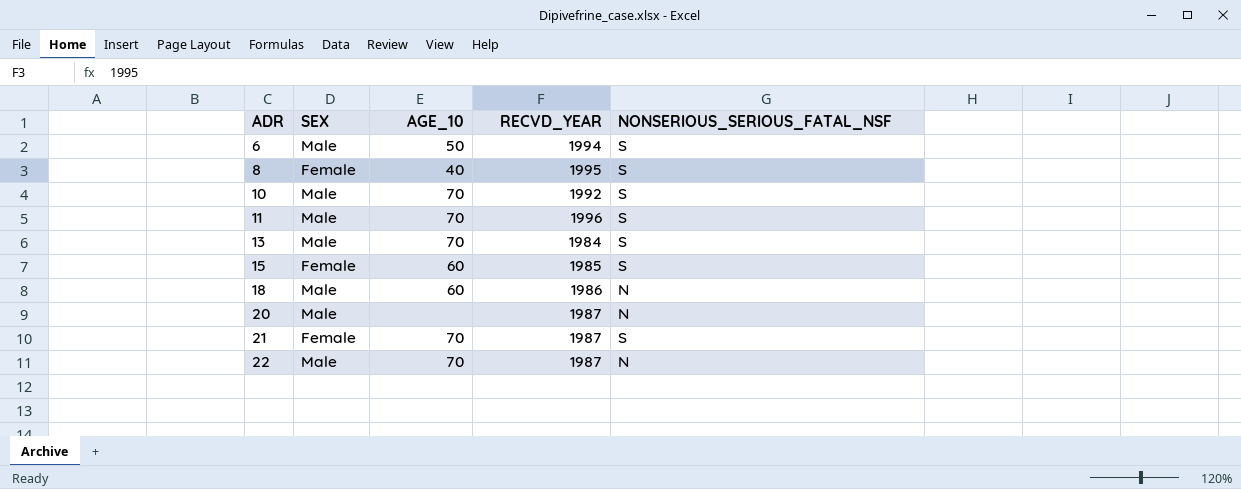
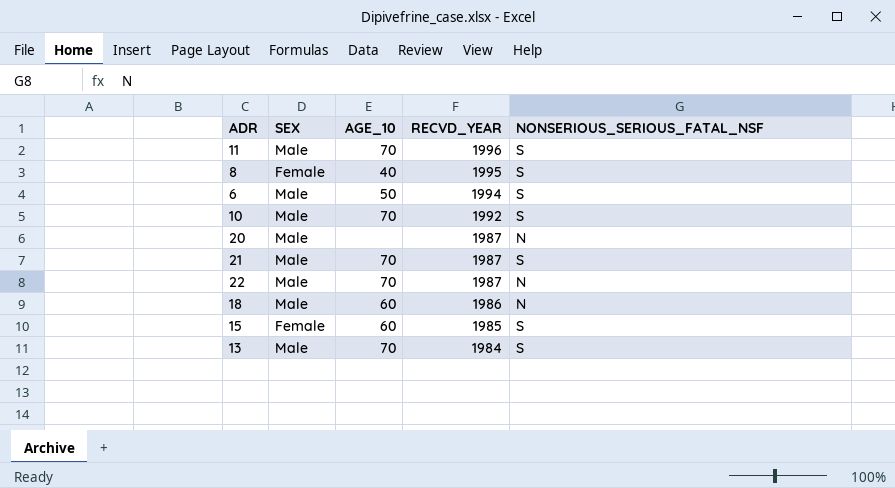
row order: ADR ascending -> RECVD_YEAR descending
21 | SEX: Female -> Male

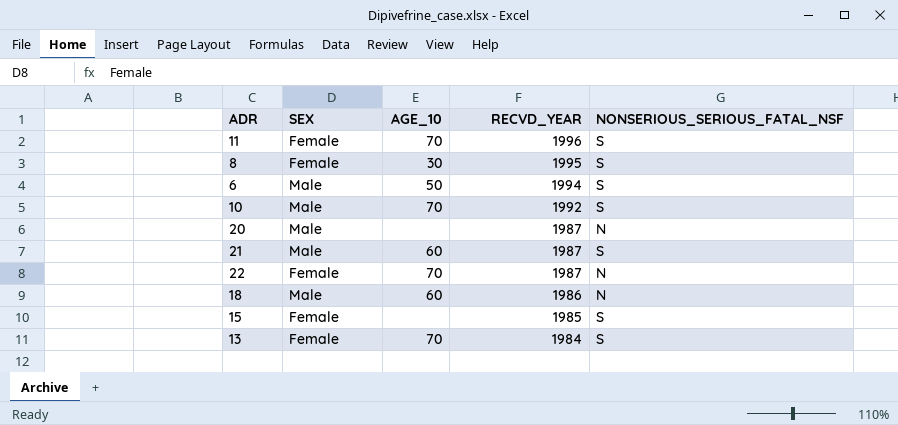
11 | SEX: Male -> Female
8 | AGE_10: 40 -> 30
21 | AGE_10: 70 -> 60
22 | SEX: Male -> Female
15 | AGE_10: 60 -> none
13 | SEX: Male -> Female

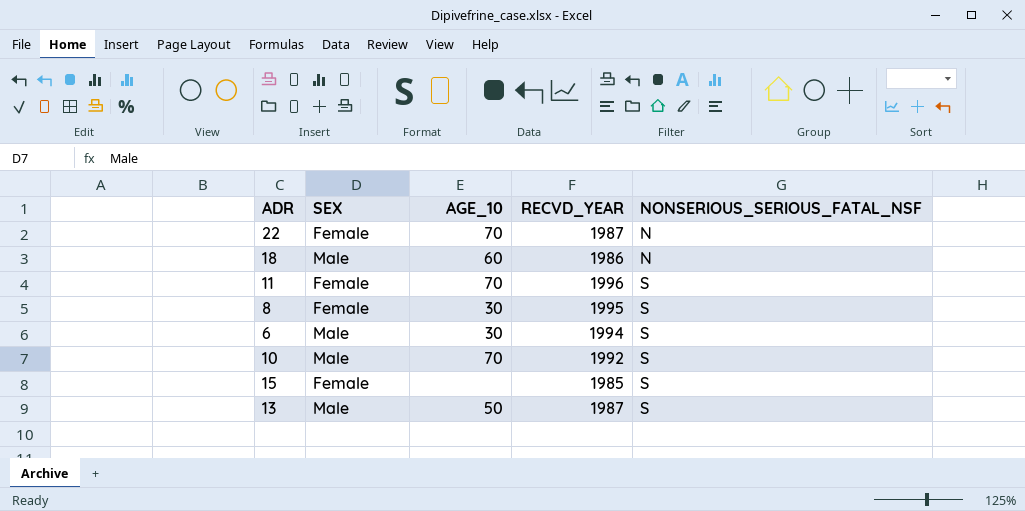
row order: RECVD_YEAR descending -> NONSERIOUS_SERIOUS_FATAL_NSF ascending
row 20: Male | none | 1987 | N -> none
row 21: Male | 60 | 1987 | S -> none
6 | AGE_10: 50 -> 30
13 | SEX: Female -> Male
13 | AGE_10: 70 -> 50
13 | RECVD_YEAR: 1984 -> 1987

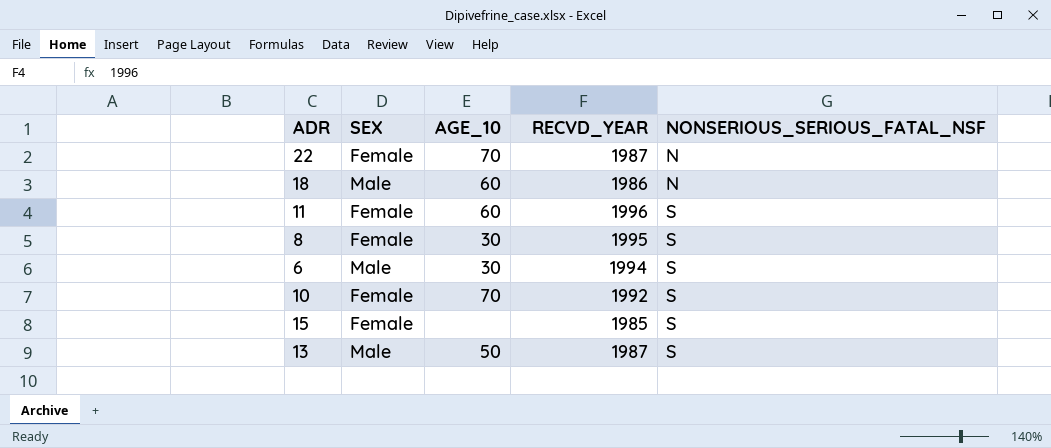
11 | AGE_10: 70 -> 60
10 | SEX: Male -> Female

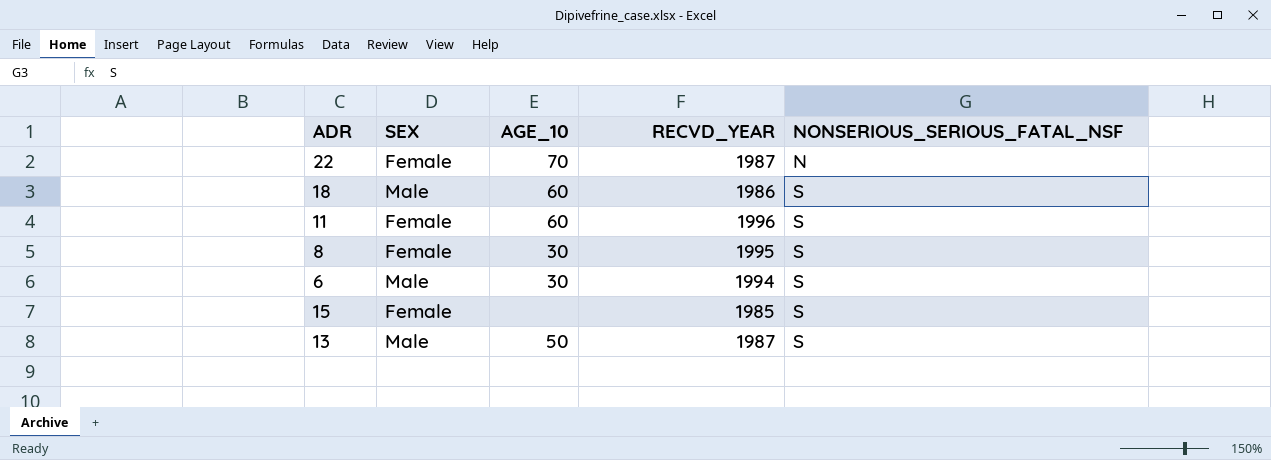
row 10: Female | 70 | 1992 | S -> none
18 | NONSERIOUS_SERIOUS_FATAL_NSF: N -> S

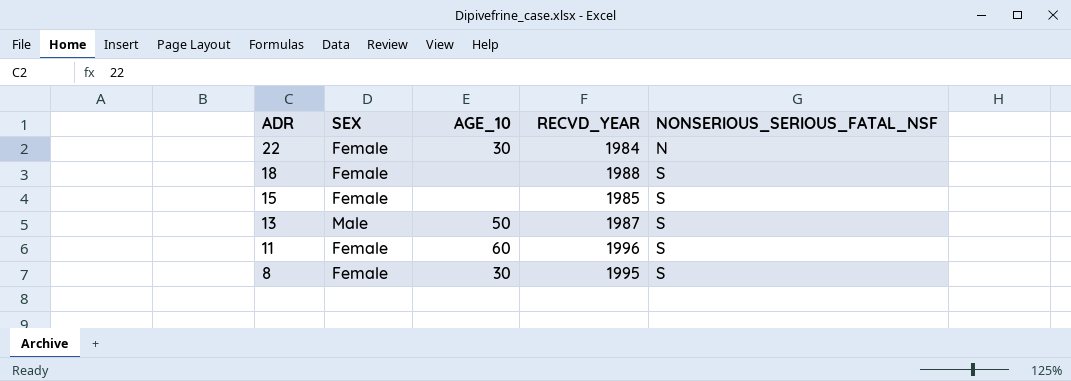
row order: NONSERIOUS_SERIOUS_FATAL_NSF ascending -> ADR descending
row 6: Male | 30 | 1994 | S -> none
22 | AGE_10: 70 -> 30
22 | RECVD_YEAR: 1987 -> 1984
18 | SEX: Male -> Female
18 | AGE_10: 60 -> none
18 | RECVD_YEAR: 1986 -> 1988

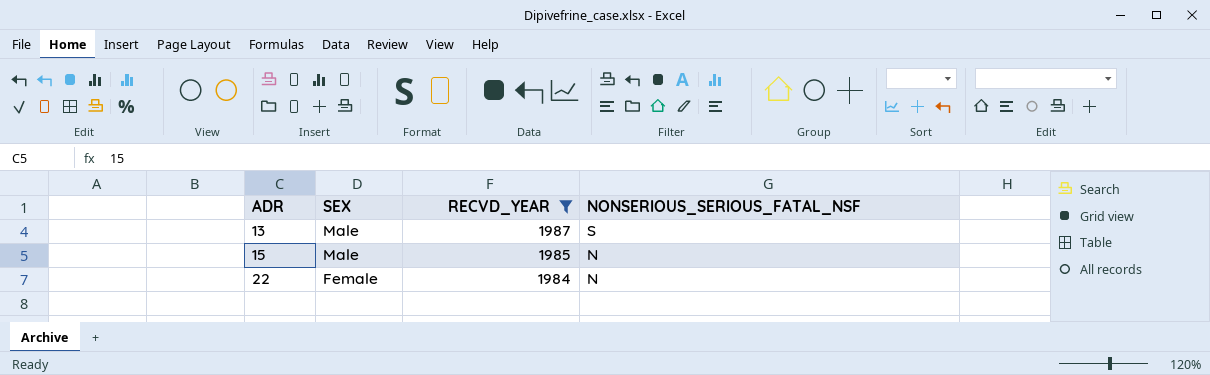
filter: none -> RECVD_YEAR <= 1987
row order: ADR descending -> ADR ascending
column AGE_10 | position: 3 -> none
15 | SEX: Female -> Male
15 | NONSERIOUS_SERIOUS_FATAL_NSF: S -> N

